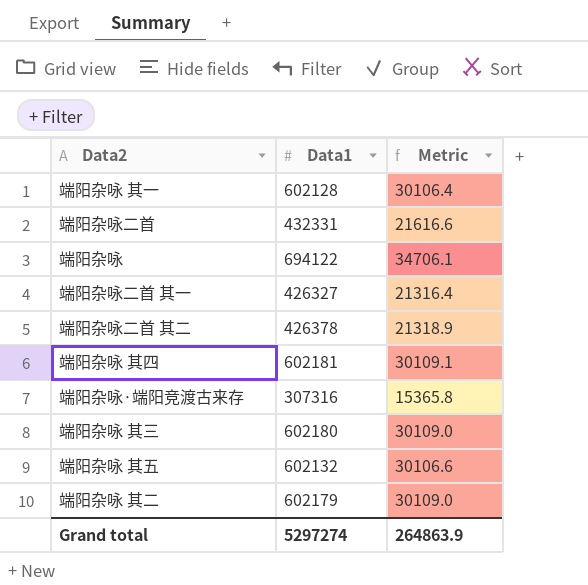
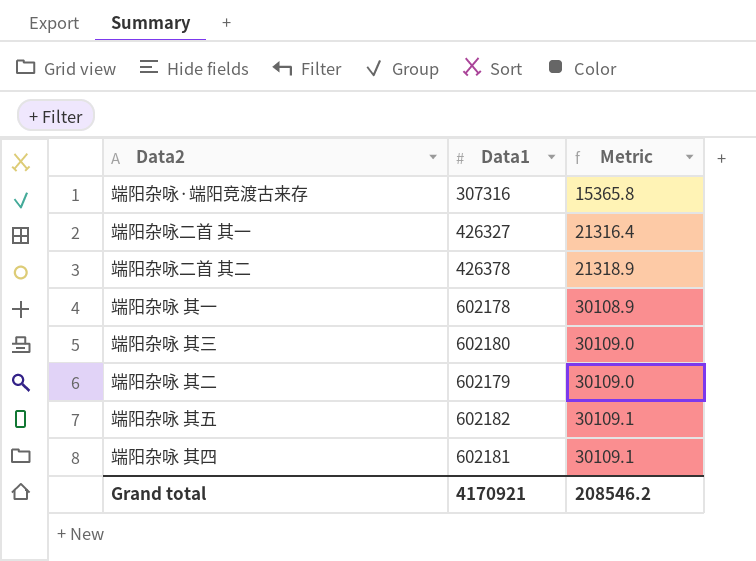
row order: none -> Metric ascending
row 端阳杂咏二首: 432331 | 21616.6 -> none
row 端阳杂咏: 694122 | 34706.1 -> none
端阳杂咏 其一 | Data1: 602128 -> 602178
端阳杂咏 其一 | Metric: 30106.4 -> 30108.9
端阳杂咏 其五 | Data1: 602132 -> 602182
端阳杂咏 其五 | Metric: 30106.6 -> 30109.1
Grand total | Data1: 5297274 -> 4170921
Grand total | Metric: 264863.9 -> 208546.2

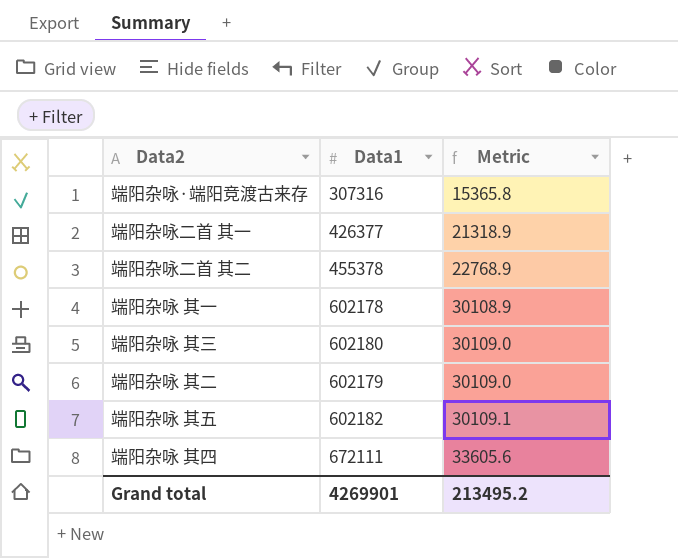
端阳杂咏二首 其一 | Data1: 426327 -> 426377
端阳杂咏二首 其一 | Metric: 21316.4 -> 21318.9
端阳杂咏二首 其二 | Data1: 426378 -> 455378
端阳杂咏二首 其二 | Metric: 21318.9 -> 22768.9
端阳杂咏 其四 | Data1: 602181 -> 672111
端阳杂咏 其四 | Metric: 30109.1 -> 33605.6
Grand total | Data1: 4170921 -> 4269901
Grand total | Metric: 208546.2 -> 213495.2

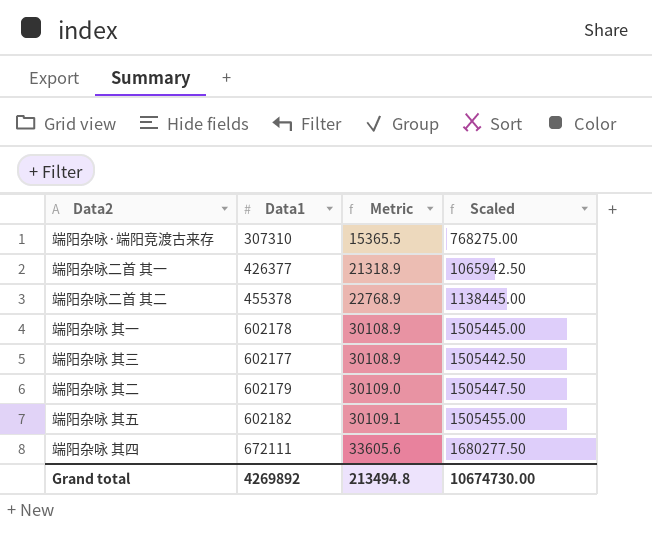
column Scaled | formula: none -> [Data1] * 2.5
端阳杂咏·端阳竞渡古来存 | Data1: 307316 -> 307310
端阳杂咏·端阳竞渡古来存 | Metric: 15365.8 -> 15365.5
端阳杂咏 其三 | Data1: 602180 -> 602177
端阳杂咏 其三 | Metric: 30109.0 -> 30108.9
Grand total | Data1: 4269901 -> 4269892
Grand total | Metric: 213495.2 -> 213494.8

